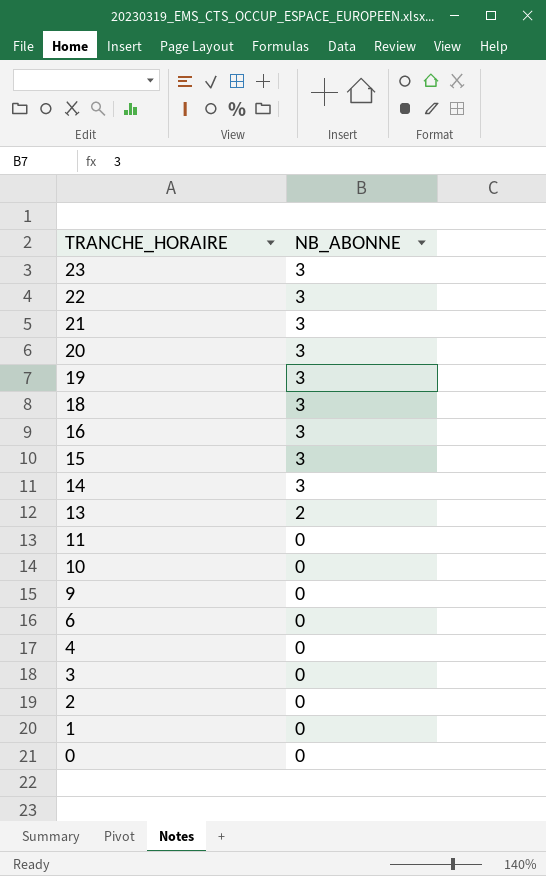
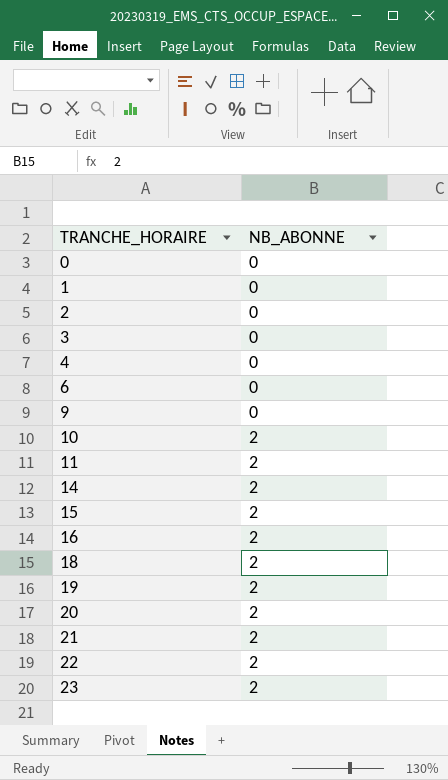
row order: TRANCHE_HORAIRE descending -> TRANCHE_HORAIRE ascending
row 13: 2 -> none
10 | NB_ABONNE: 0 -> 2
11 | NB_ABONNE: 0 -> 2
14 | NB_ABONNE: 3 -> 2
15 | NB_ABONNE: 3 -> 2
16 | NB_ABONNE: 3 -> 2
18 | NB_ABONNE: 3 -> 2
19 | NB_ABONNE: 3 -> 2
20 | NB_ABONNE: 3 -> 2
21 | NB_ABONNE: 3 -> 2
22 | NB_ABONNE: 3 -> 2
23 | NB_ABONNE: 3 -> 2

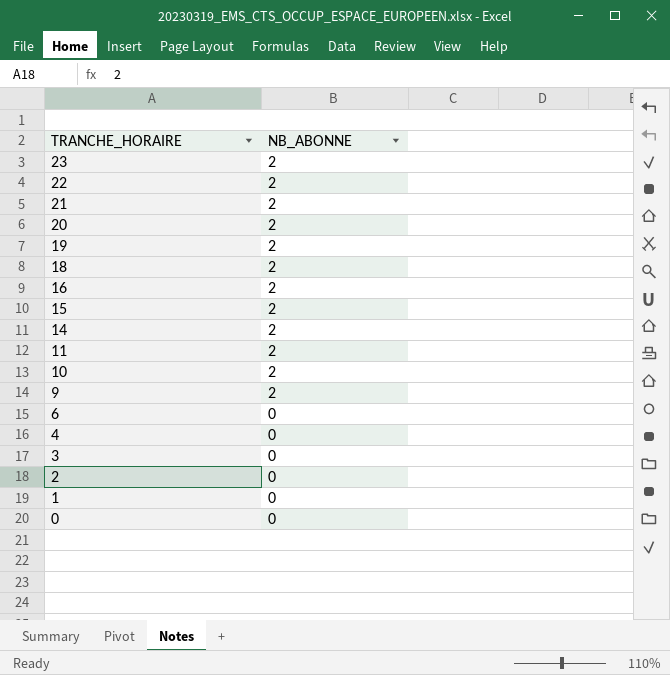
row order: TRANCHE_HORAIRE ascending -> TRANCHE_HORAIRE descending
9 | NB_ABONNE: 0 -> 2

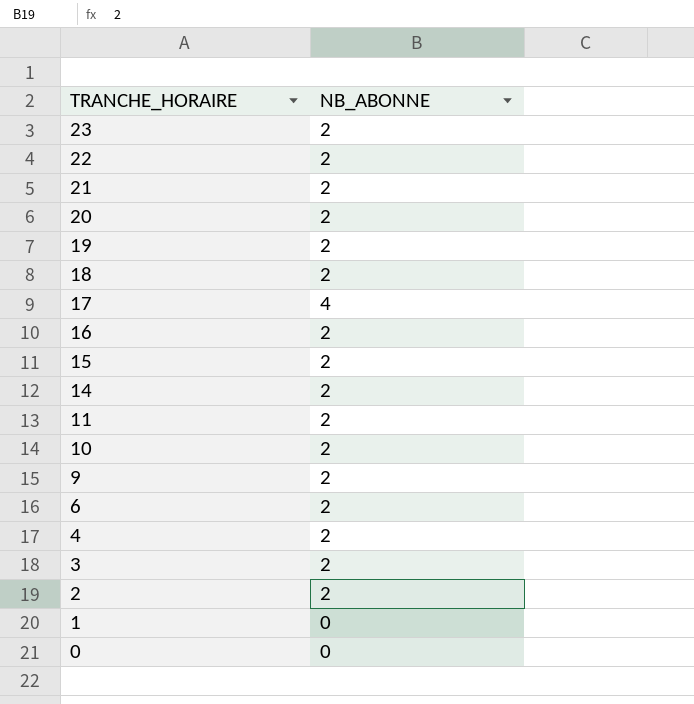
row 17: none -> 4
6 | NB_ABONNE: 0 -> 2
4 | NB_ABONNE: 0 -> 2
3 | NB_ABONNE: 0 -> 2
2 | NB_ABONNE: 0 -> 2

